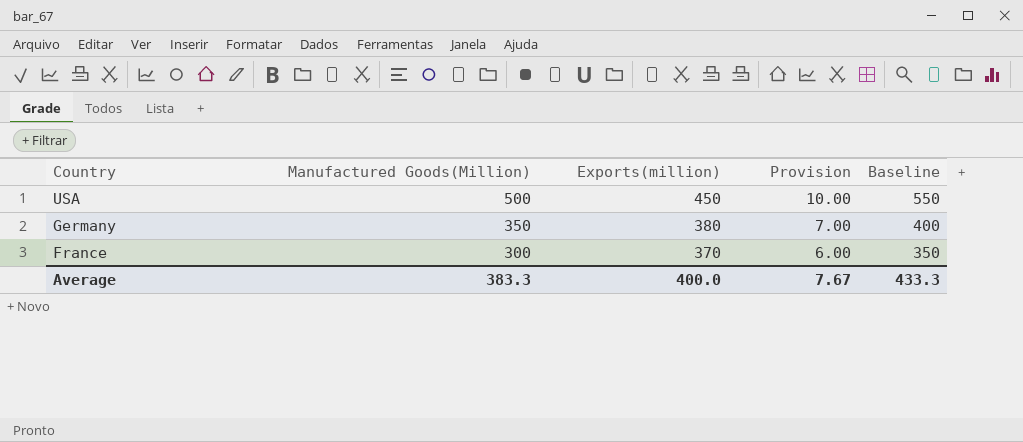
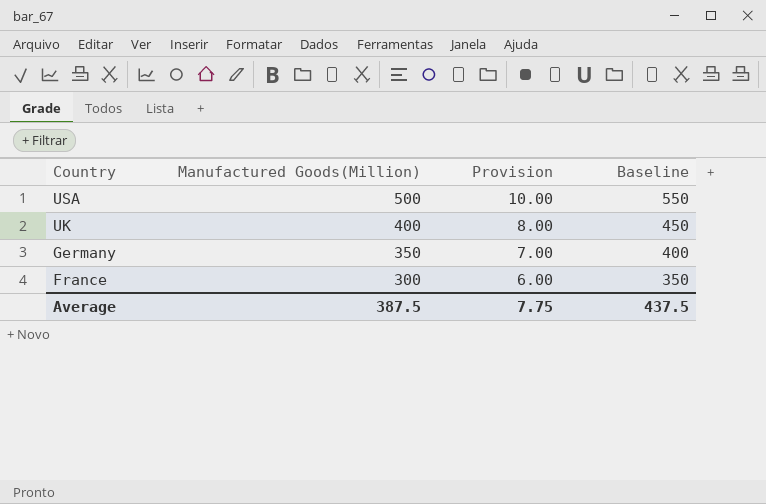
column Exports(million) | position: 3 -> none
row UK: none -> 400 | 8.00 | 450
Average | Manufactured Goods(Million): 383.3 -> 387.5
Average | Provision: 7.67 -> 7.75
Average | Baseline: 433.3 -> 437.5

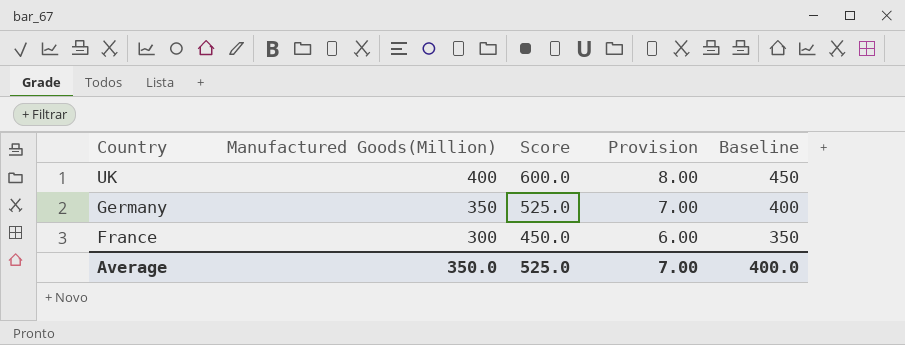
column Score | formula: none -> [Manufactured Goods(Million)] * 1.5
row USA: 500 | 10.00 | 550 -> none
Average | Manufactured Goods(Million): 387.5 -> 350.0
Average | Provision: 7.75 -> 7.00
Average | Baseline: 437.5 -> 400.0

